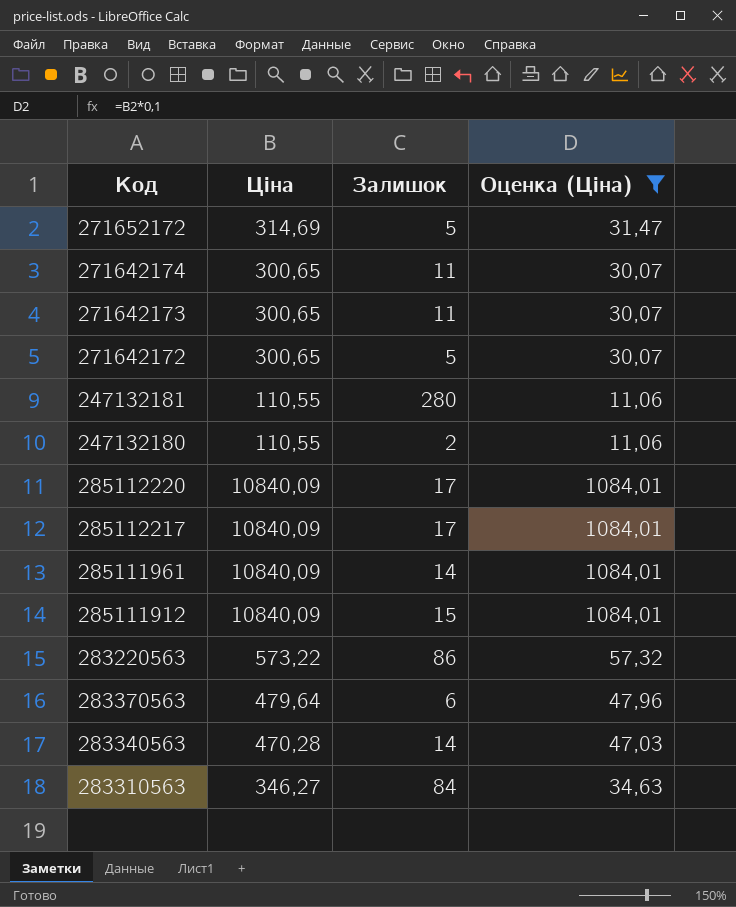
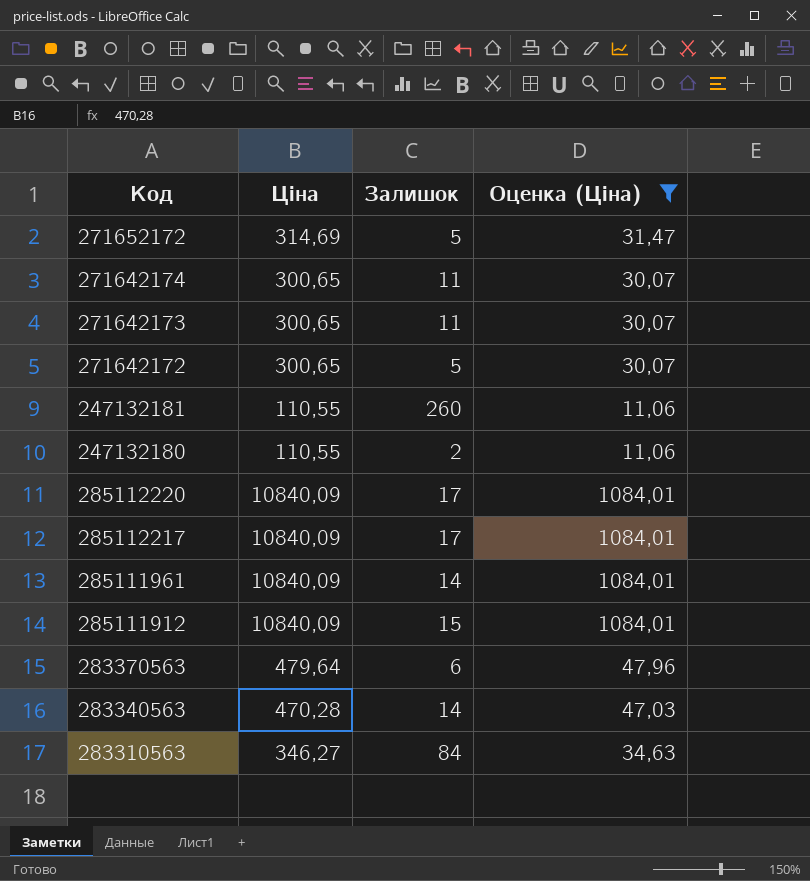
row 283220563: 573,22 | 86 | 57,32 -> none
247132181 | Залишок: 280 -> 260

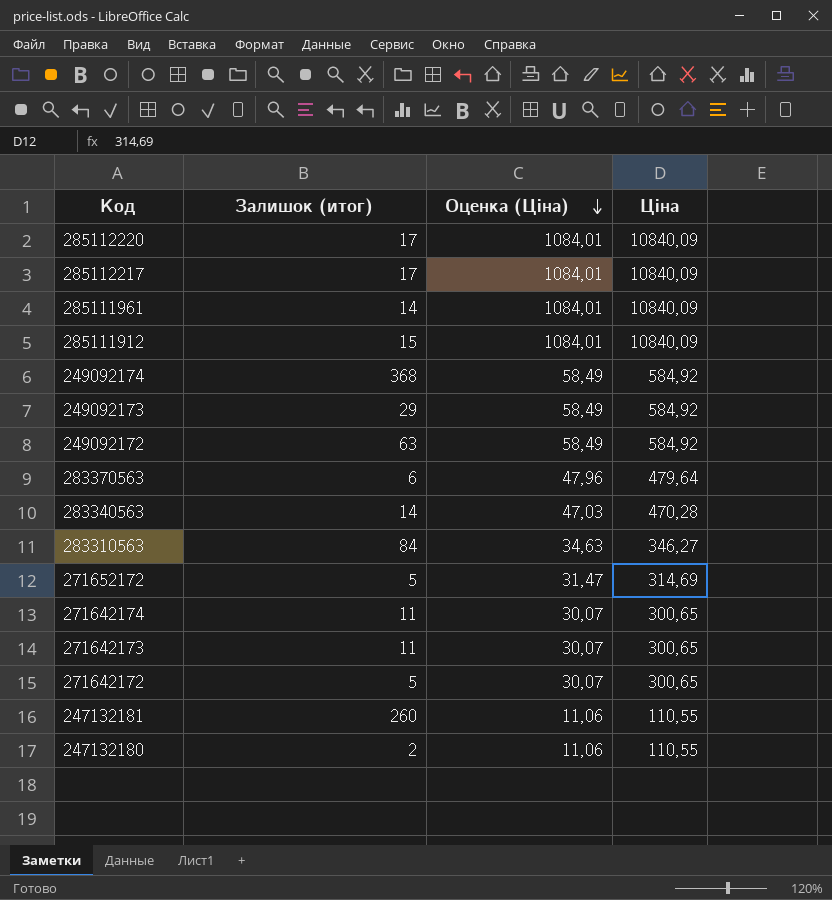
filter: Оценка (Ціна) != 58,49 -> none
row order: none -> Оценка (Ціна) descending
column name: Залишок -> Залишок (итог)
column Ціна | position: 2 -> 4

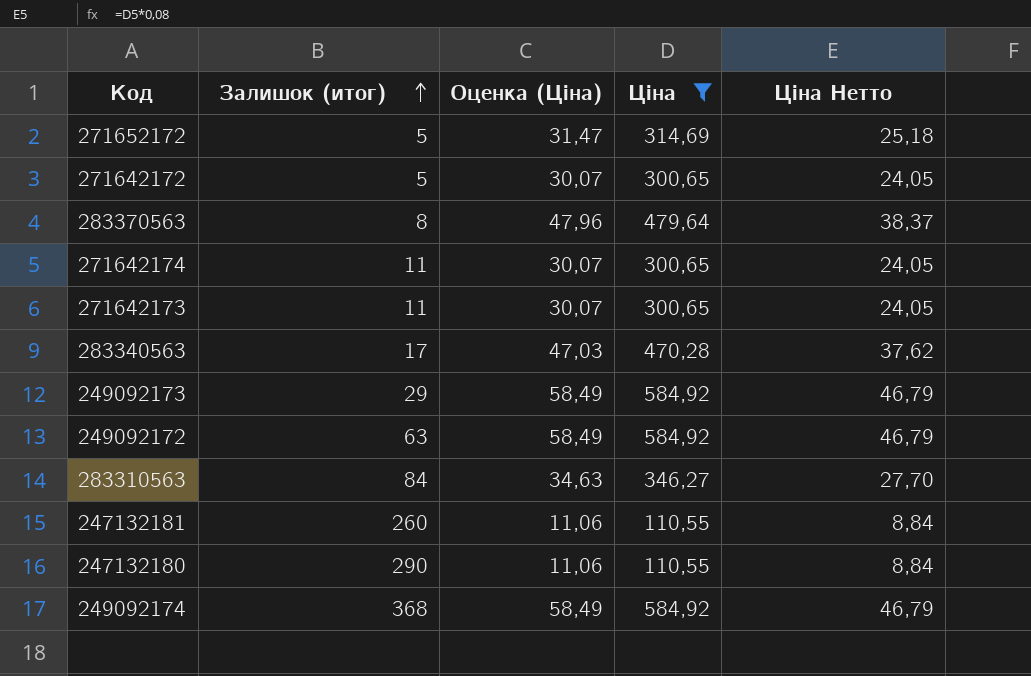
filter: none -> Ціна != 10840,09
row order: Оценка (Ціна) descending -> Залишок (итог) ascending
column Ціна Нетто | formula: none -> [Ціна] * 0,08
283370563 | Залишок (итог): 6 -> 8
283340563 | Залишок (итог): 14 -> 17
247132180 | Залишок (итог): 2 -> 290

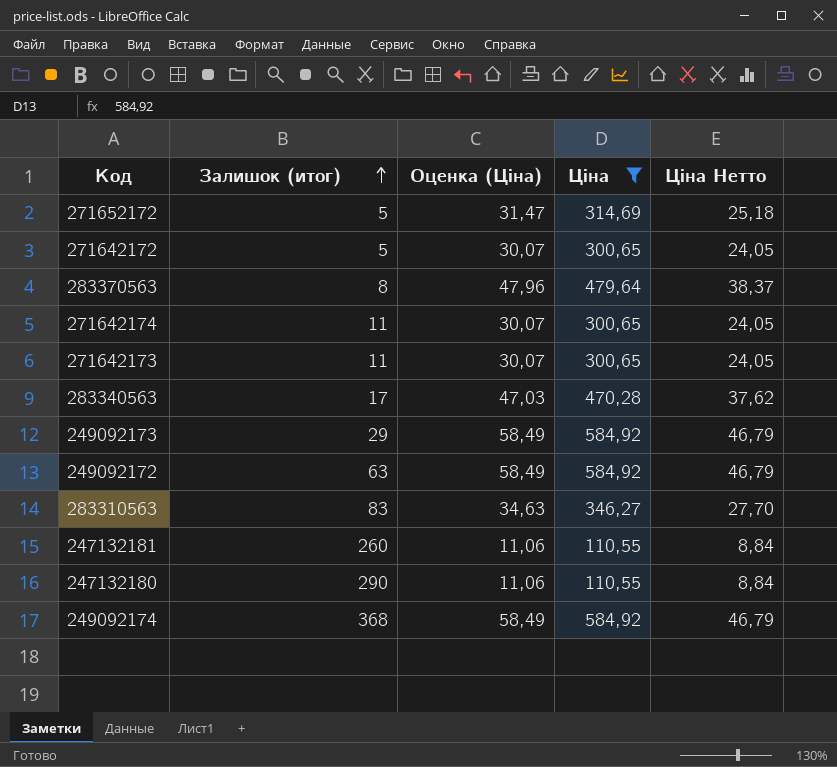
283310563 | Залишок (итог): 84 -> 83

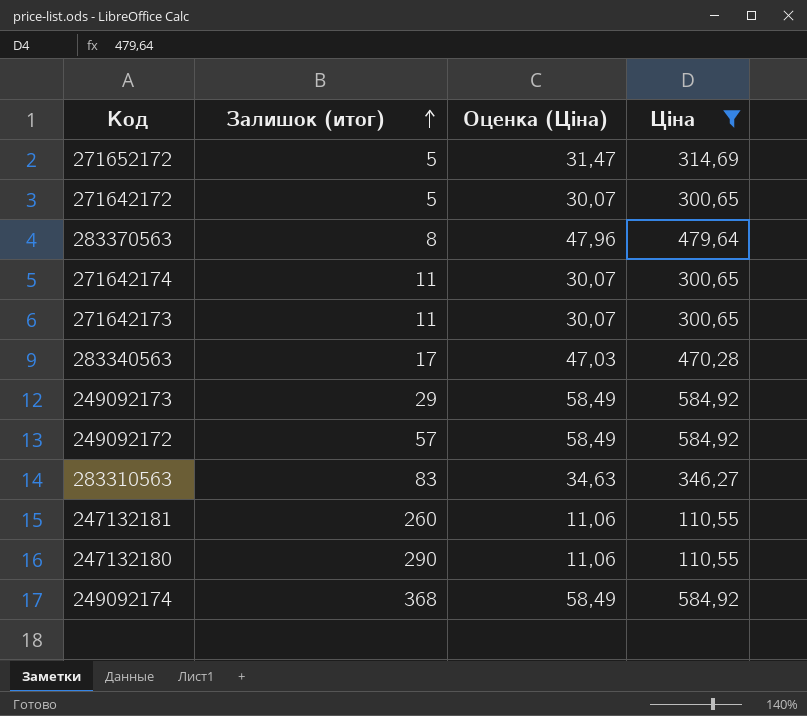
column Ціна Нетто | formula: [Ціна] * 0,08 -> none
249092172 | Залишок (итог): 63 -> 57

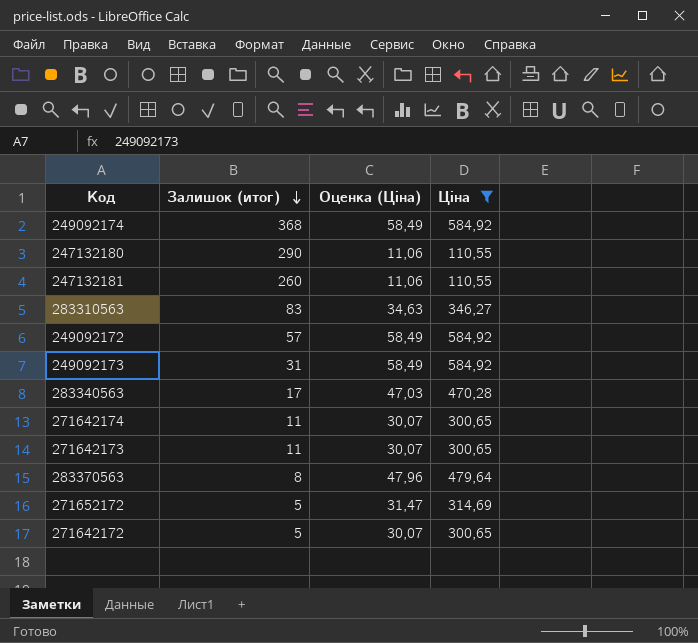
row order: Залишок (итог) ascending -> Залишок (итог) descending
249092173 | Залишок (итог): 29 -> 31

